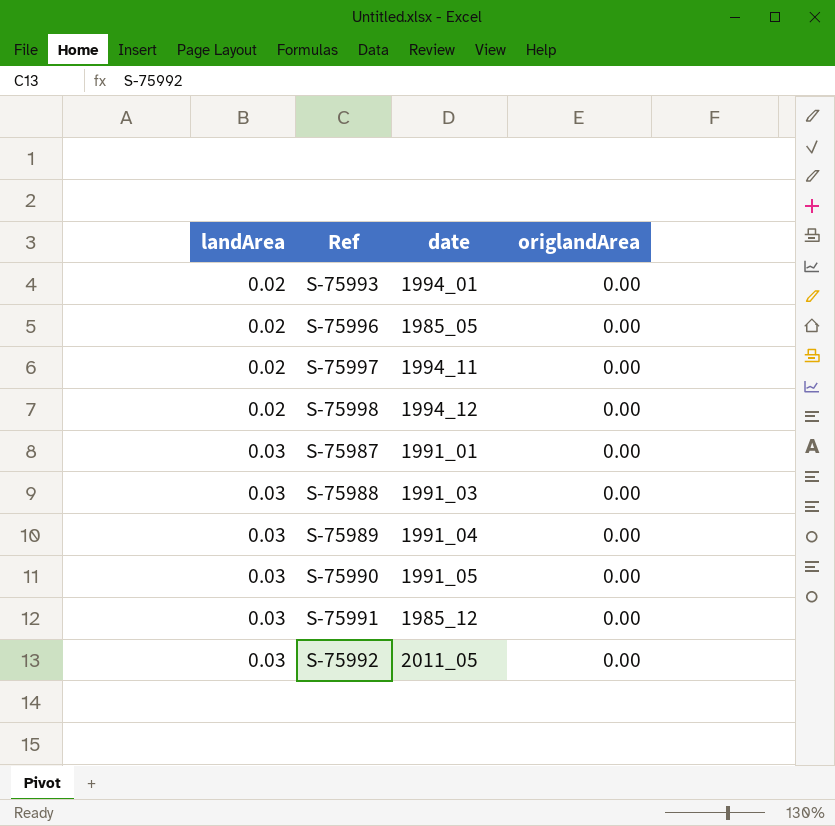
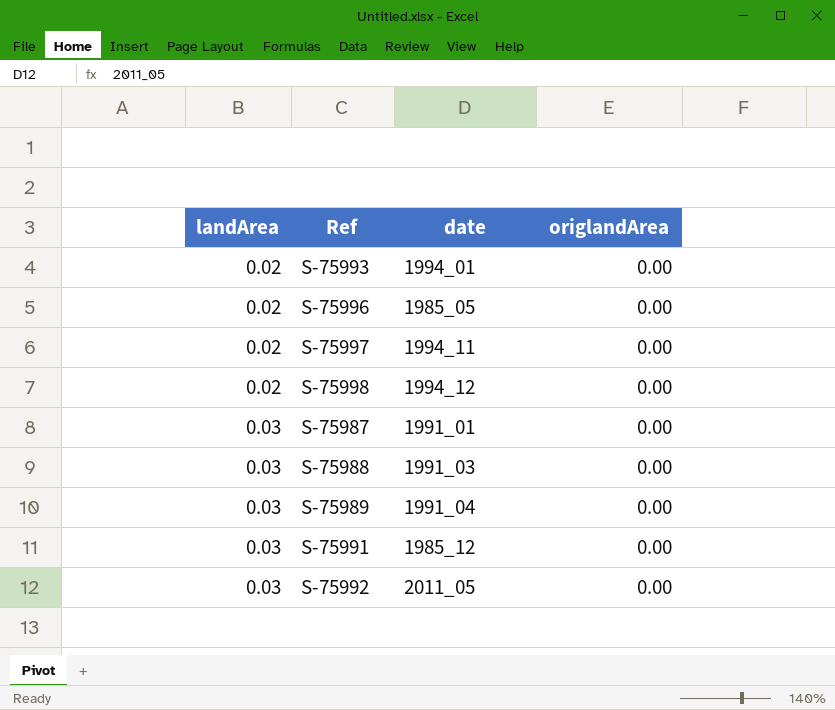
row S-75990: 0.03 | 1991_05 | 0.00 -> none

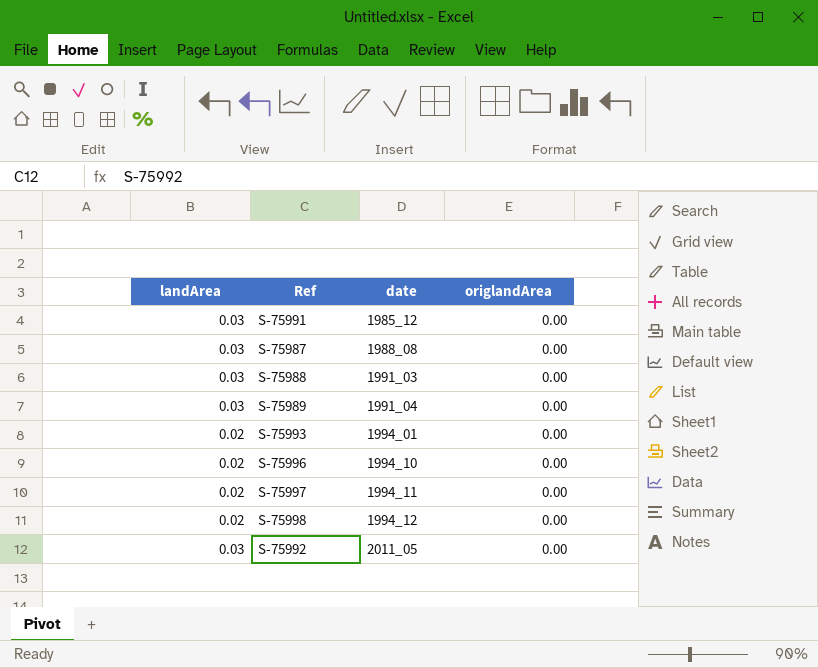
row order: landArea ascending -> date ascending
S-75987 | date: 1991_01 -> 1988_08
S-75996 | date: 1985_05 -> 1994_10

